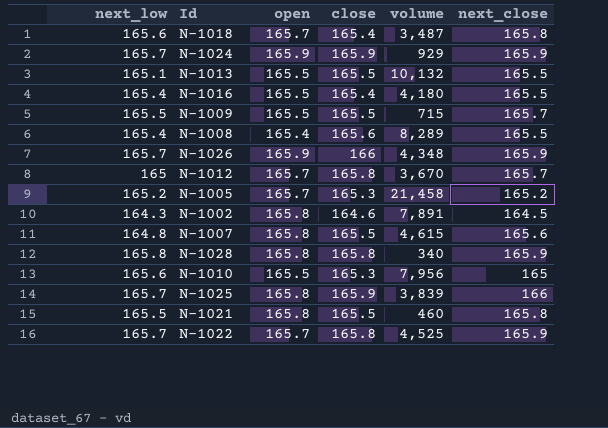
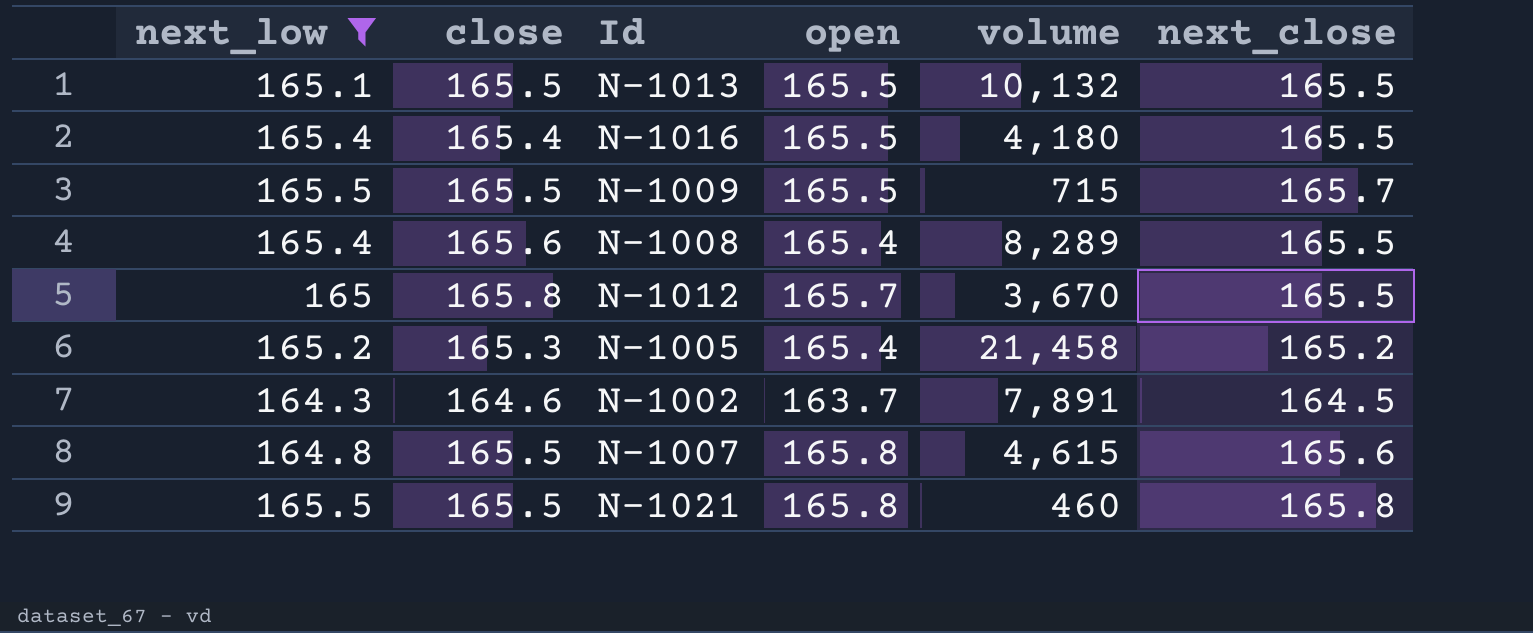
filter: none -> next_low <= 165.5
column close | position: 4 -> 2
N-1012 | next_close: 165.7 -> 165.5
N-1005 | open: 165.7 -> 165.4
N-1002 | open: 165.8 -> 163.7

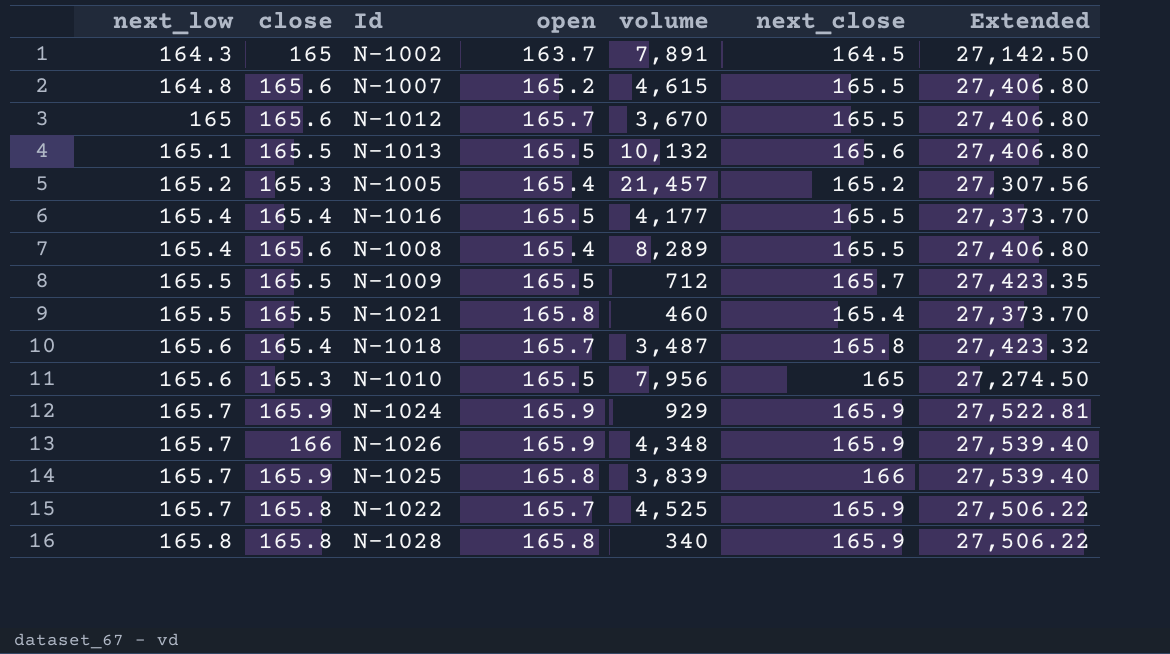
filter: next_low <= 165.5 -> none
row order: none -> next_low ascending
column Extended | formula: none -> [close] * [next_close]
N-1002 | close: 164.6 -> 165
N-1007 | close: 165.5 -> 165.6
N-1007 | open: 165.8 -> 165.2
N-1007 | next_close: 165.6 -> 165.5
N-1012 | close: 165.8 -> 165.6
N-1013 | next_close: 165.5 -> 165.6
N-1005 | volume: 21,458 -> 21,457
N-1016 | volume: 4,180 -> 4,177
N-1009 | volume: 715 -> 712
N-1021 | next_close: 165.8 -> 165.4

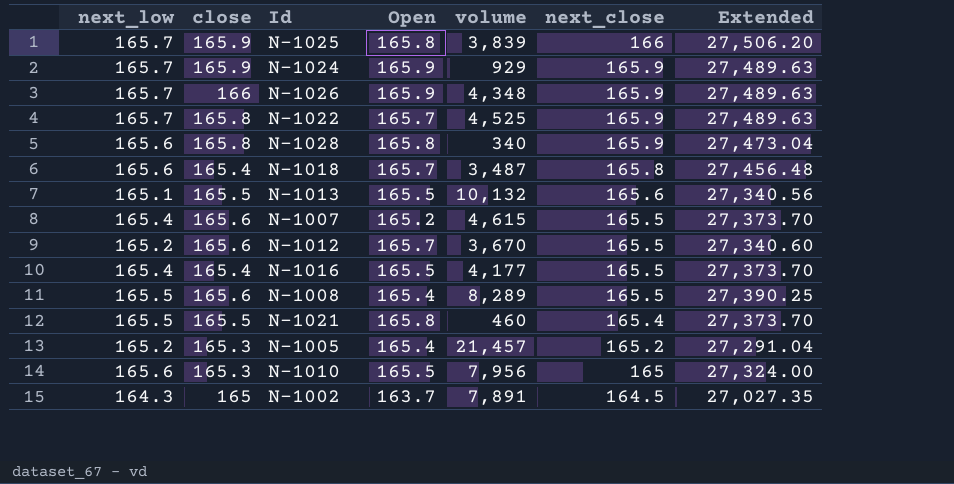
row order: next_low ascending -> next_close descending
column name: open -> Open
column Extended | formula: [close] * [next_close] -> [next_low] * [next_close]
row N-1009: 165.5 | 165.5 | 165.5 | 712 | 165.7 | 27,423.35 -> none
N-1028 | next_low: 165.8 -> 165.6
N-1007 | next_low: 164.8 -> 165.4
N-1012 | next_low: 165 -> 165.2
N-1008 | next_low: 165.4 -> 165.5

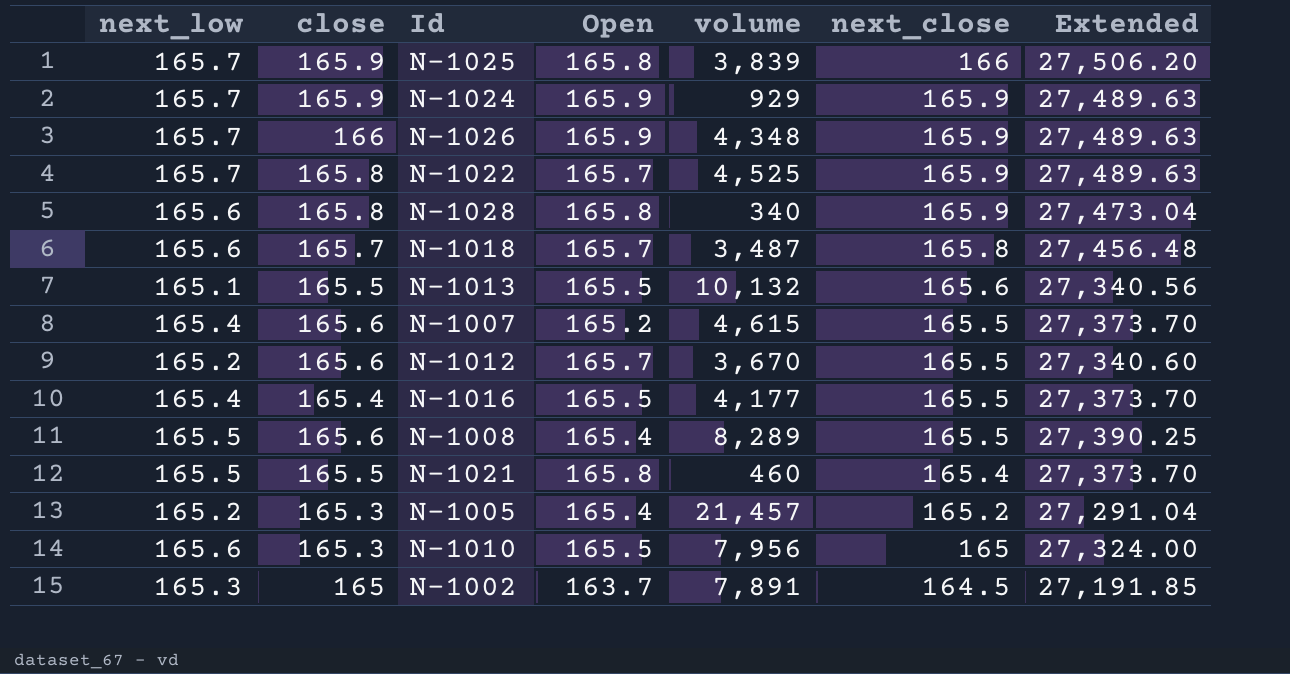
N-1018 | close: 165.4 -> 165.7
N-1002 | next_low: 164.3 -> 165.3
N-1002 | Extended: 27,027.35 -> 27,191.85

